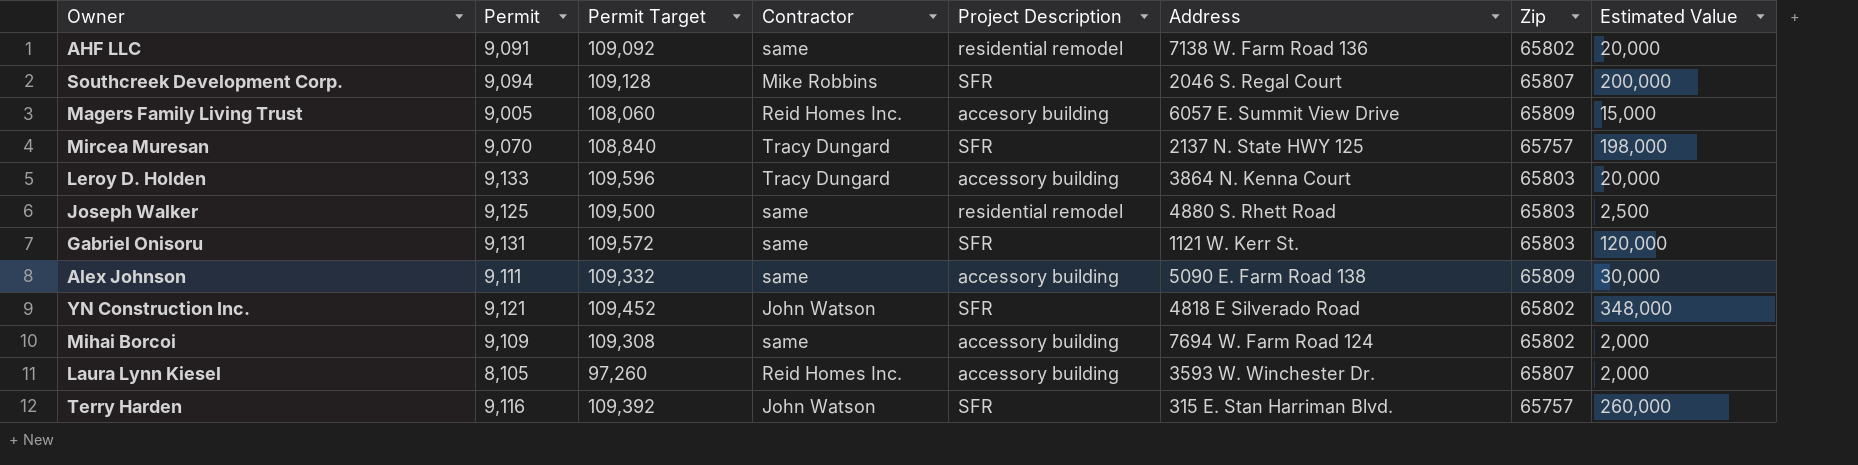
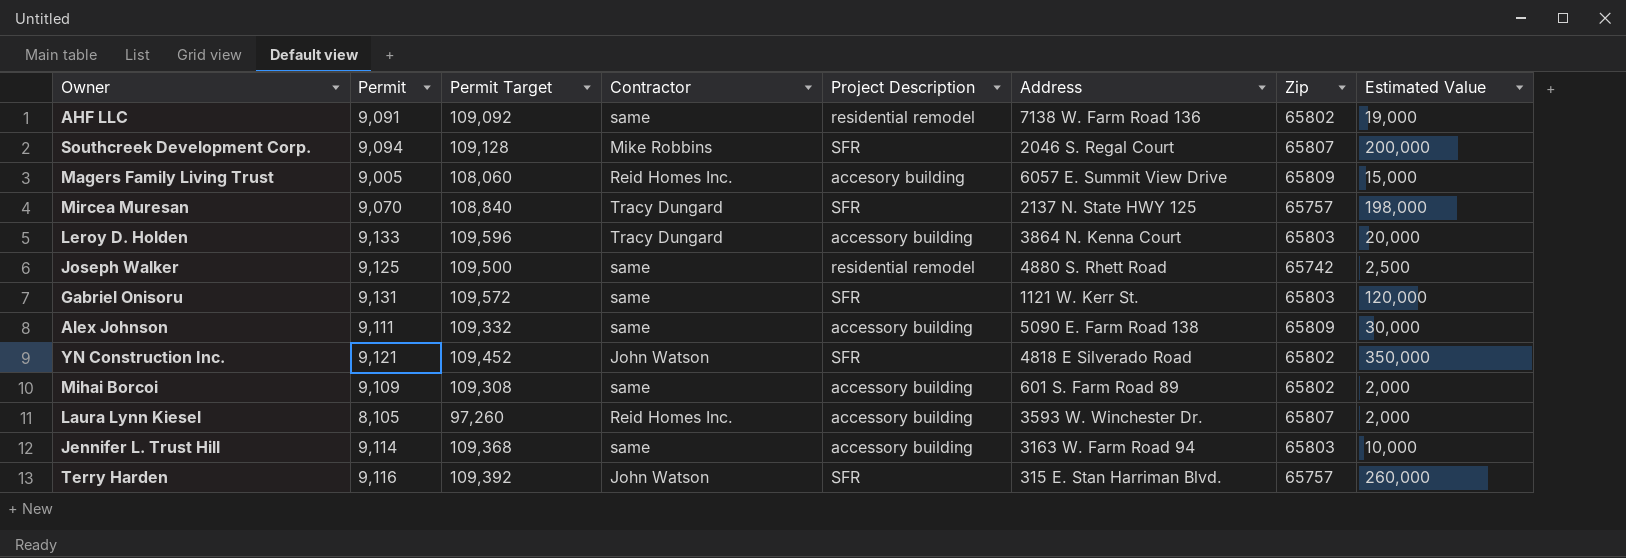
AHF LLC | Estimated Value: 20,000 -> 19,000
Joseph Walker | Zip: 65803 -> 65742
YN Construction Inc. | Estimated Value: 348,000 -> 350,000
Mihai Borcoi | Address: 7694 W. Farm Road 124 -> 601 S. Farm Road 89
row Jennifer L. Trust Hill: none -> 9,114 | 109,368 | same | accessory building | 3163 W. Farm Road 94 | 65803 | 10,000

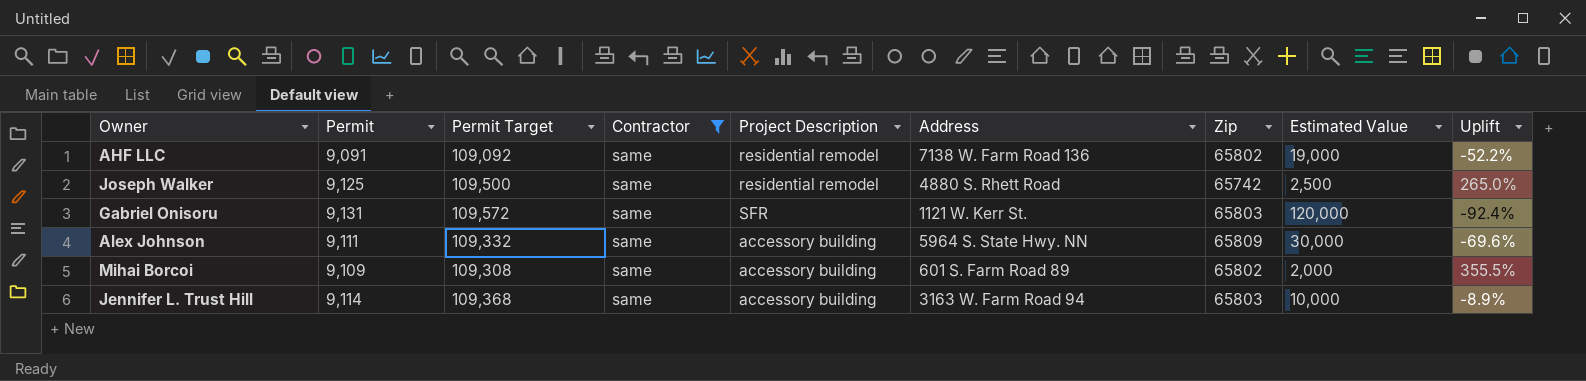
filter: none -> Contractor = same
column Uplift | formula: none -> ([Permit] - [Estimated Value]) / [Estimated Value]
Alex Johnson | Address: 5090 E. Farm Road 138 -> 5964 S. State Hwy. NN

